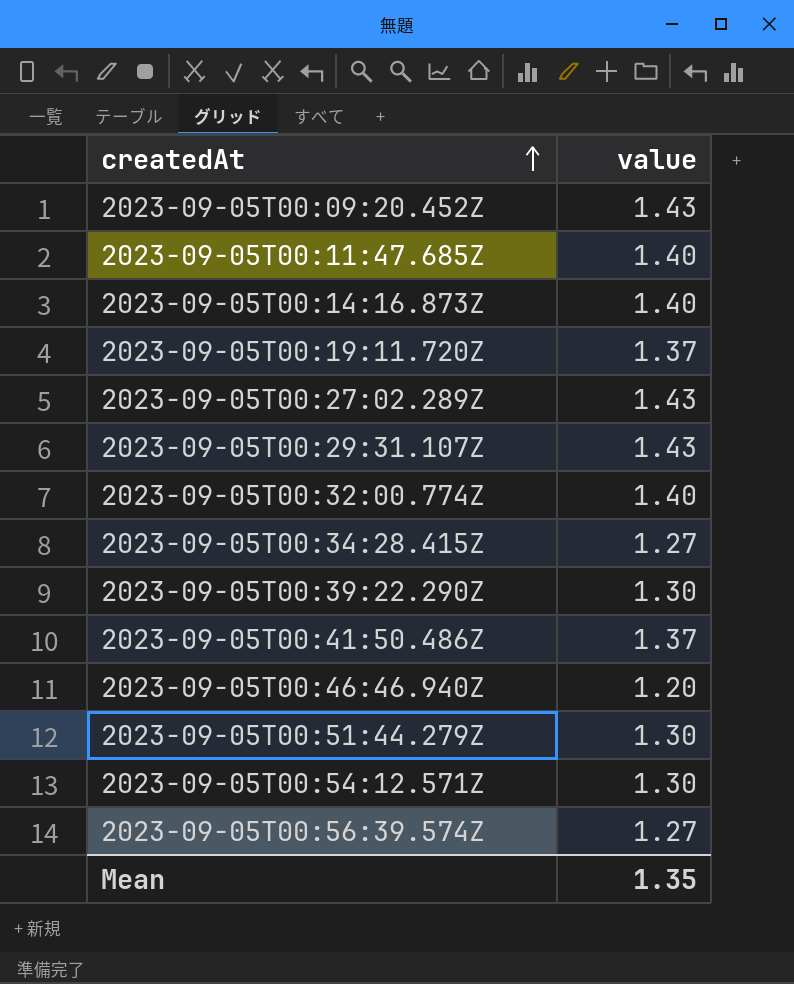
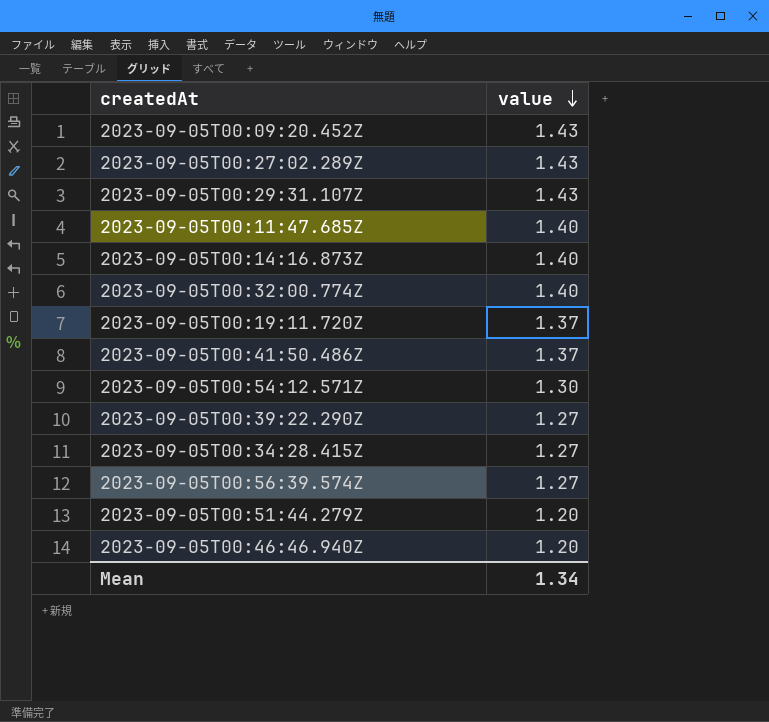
row order: createdAt ascending -> value descending
2023-09-05T00:39:22.290Z | value: 1.30 -> 1.27
2023-09-05T00:51:44.279Z | value: 1.30 -> 1.20
Mean | value: 1.35 -> 1.34

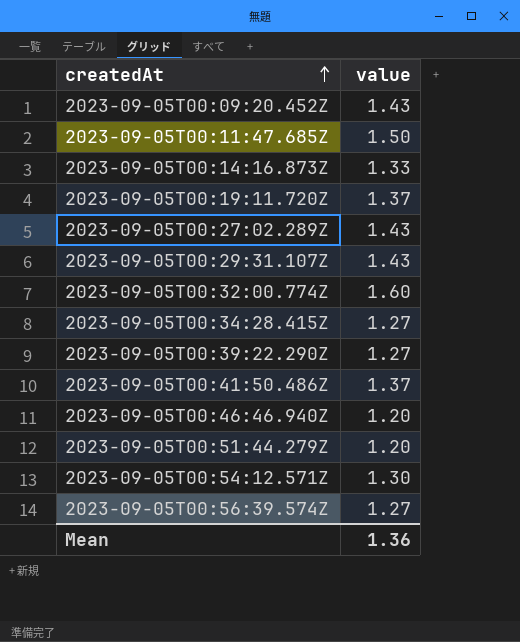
row order: value descending -> createdAt ascending
2023-09-05T00:11:47.685Z | value: 1.40 -> 1.50
2023-09-05T00:14:16.873Z | value: 1.40 -> 1.33
2023-09-05T00:32:00.774Z | value: 1.40 -> 1.60
Mean | value: 1.34 -> 1.36

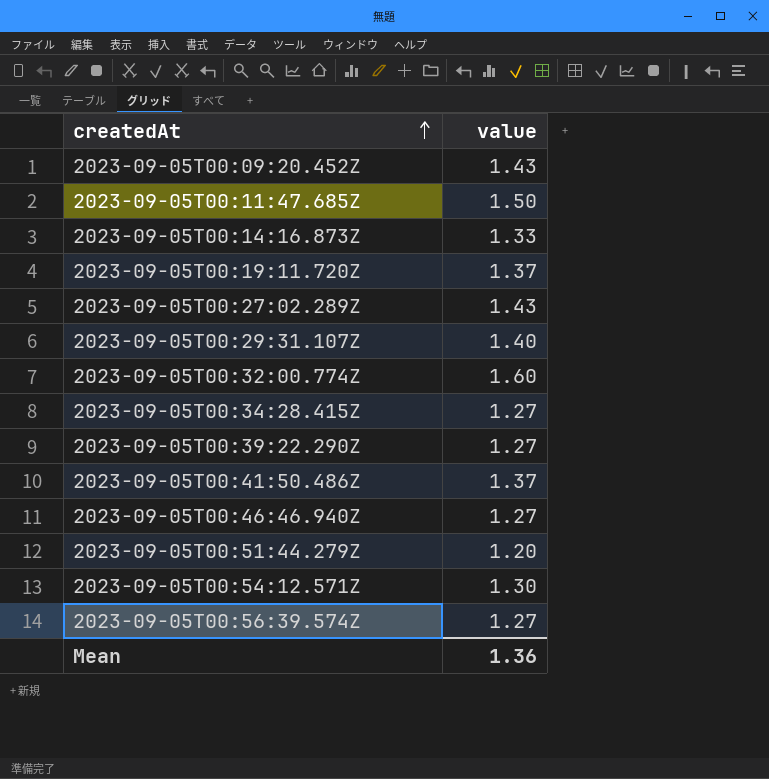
2023-09-05T00:29:31.107Z | value: 1.43 -> 1.40
2023-09-05T00:46:46.940Z | value: 1.20 -> 1.27

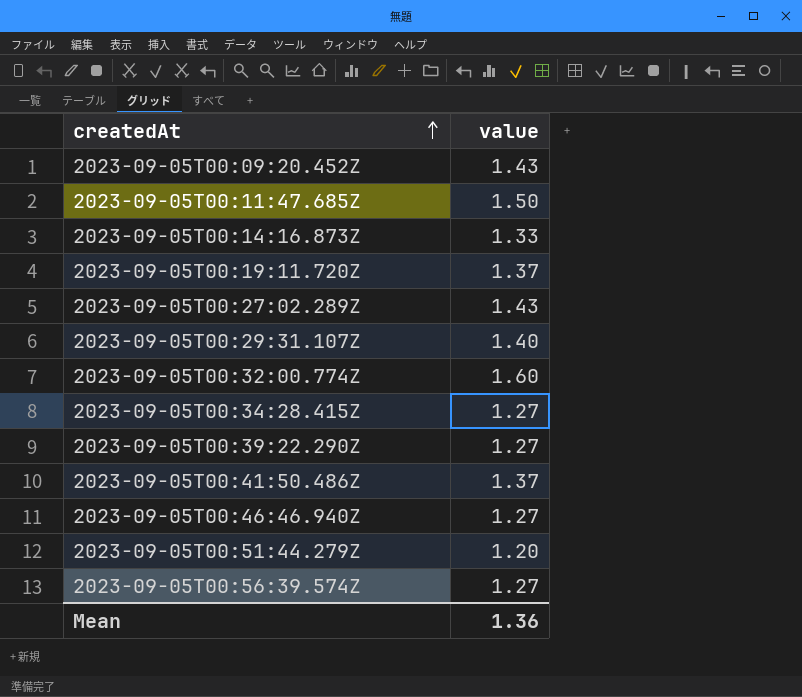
row 2023-09-05T00:54:12.571Z: 1.30 -> none

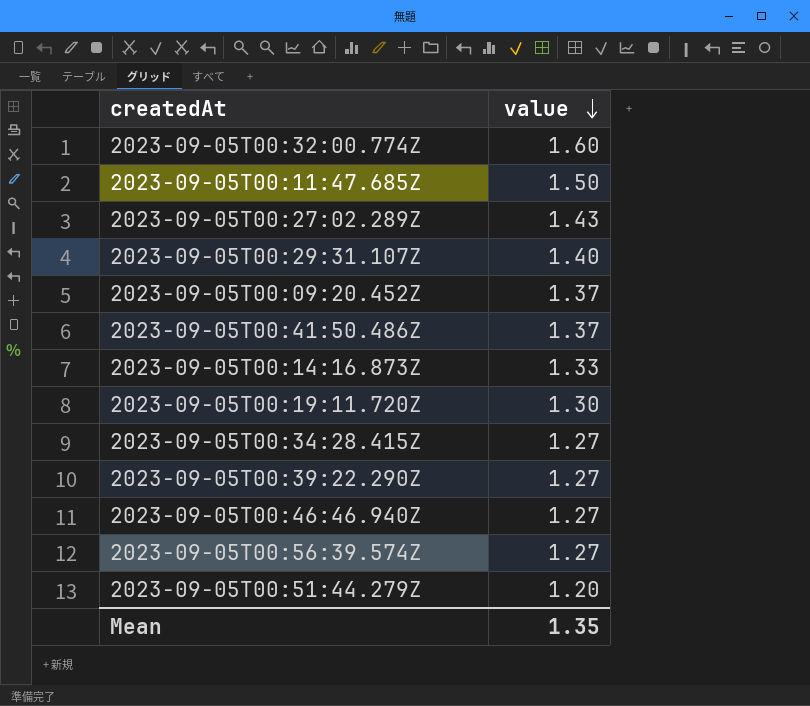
row order: createdAt ascending -> value descending
2023-09-05T00:09:20.452Z | value: 1.43 -> 1.37
2023-09-05T00:19:11.720Z | value: 1.37 -> 1.30
Mean | value: 1.36 -> 1.35

